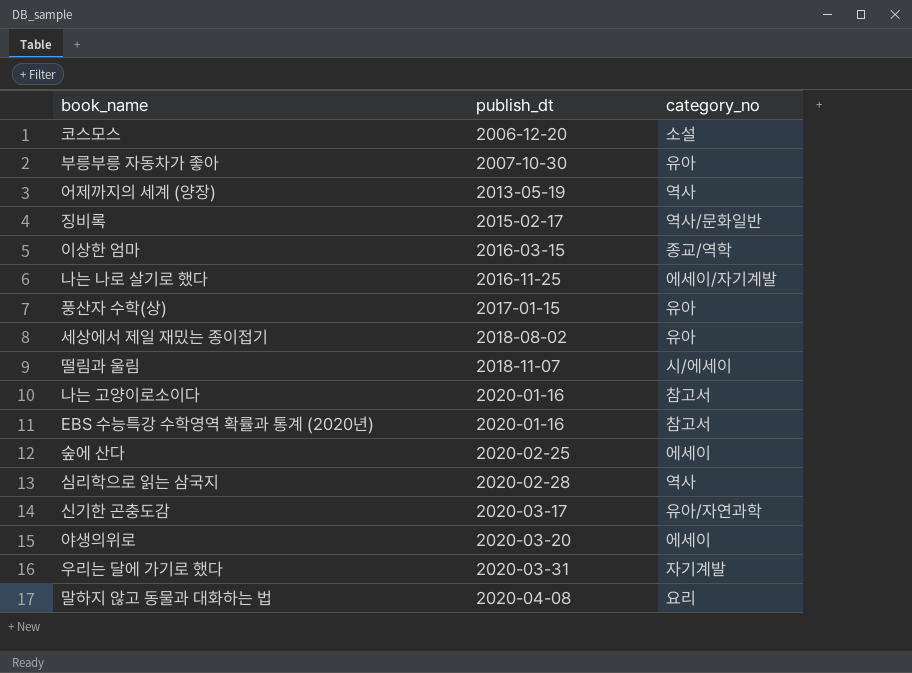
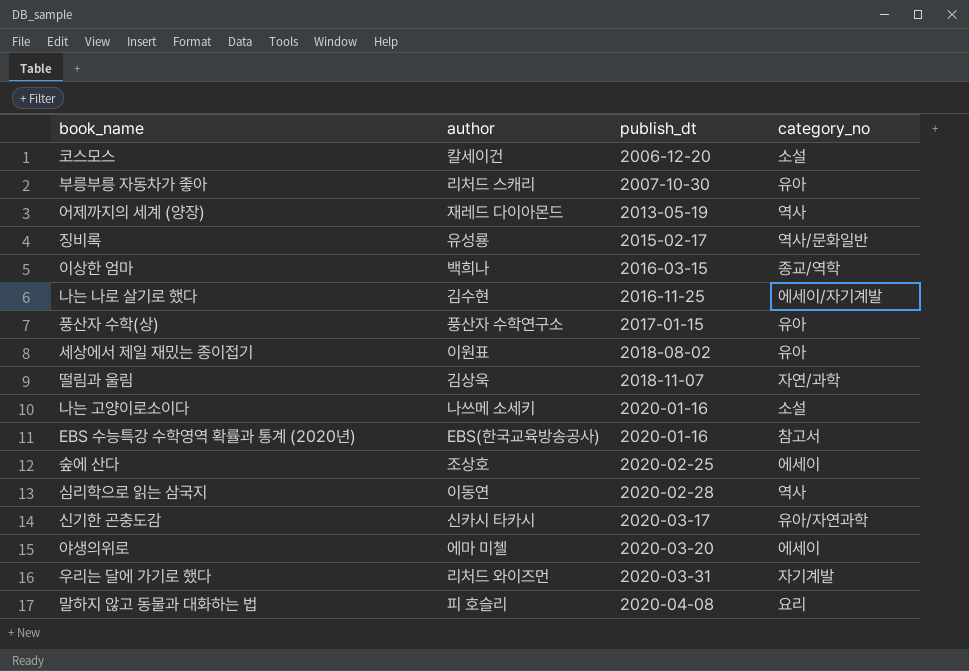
column author | position: none -> 2
떨림과 울림 | category_no: 시/에세이 -> 자연/과학
나는 고양이로소이다 | category_no: 참고서 -> 소설

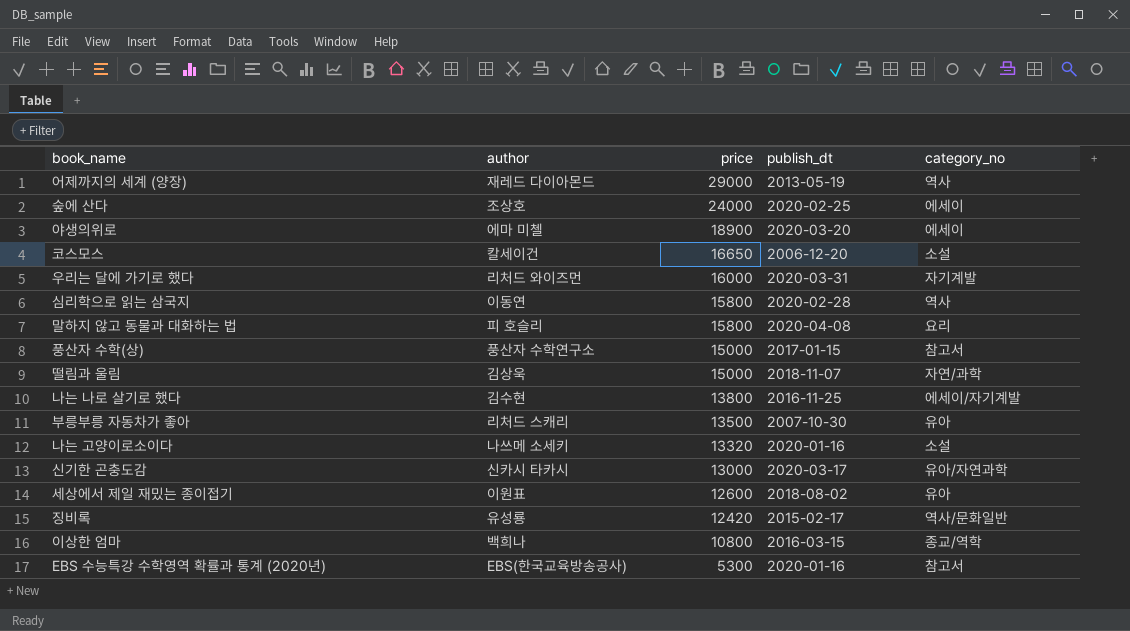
row order: publish_dt ascending -> price descending
column price | position: none -> 3
풍산자 수학(상) | category_no: 유아 -> 참고서

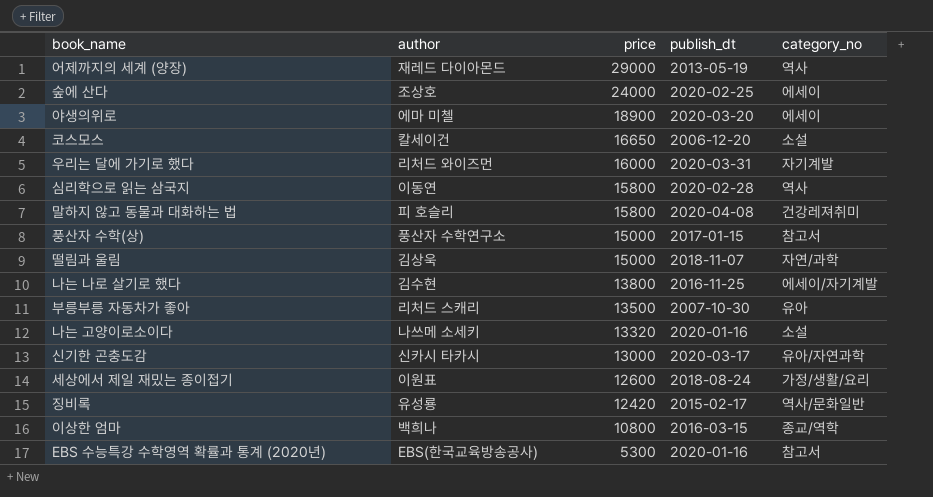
말하지 않고 동물과 대화하는 법 | category_no: 요리 -> 건강레져취미
세상에서 제일 재밌는 종이접기 | publish_dt: 2018-08-02 -> 2018-08-24
세상에서 제일 재밌는 종이접기 | category_no: 유아 -> 가정/생활/요리

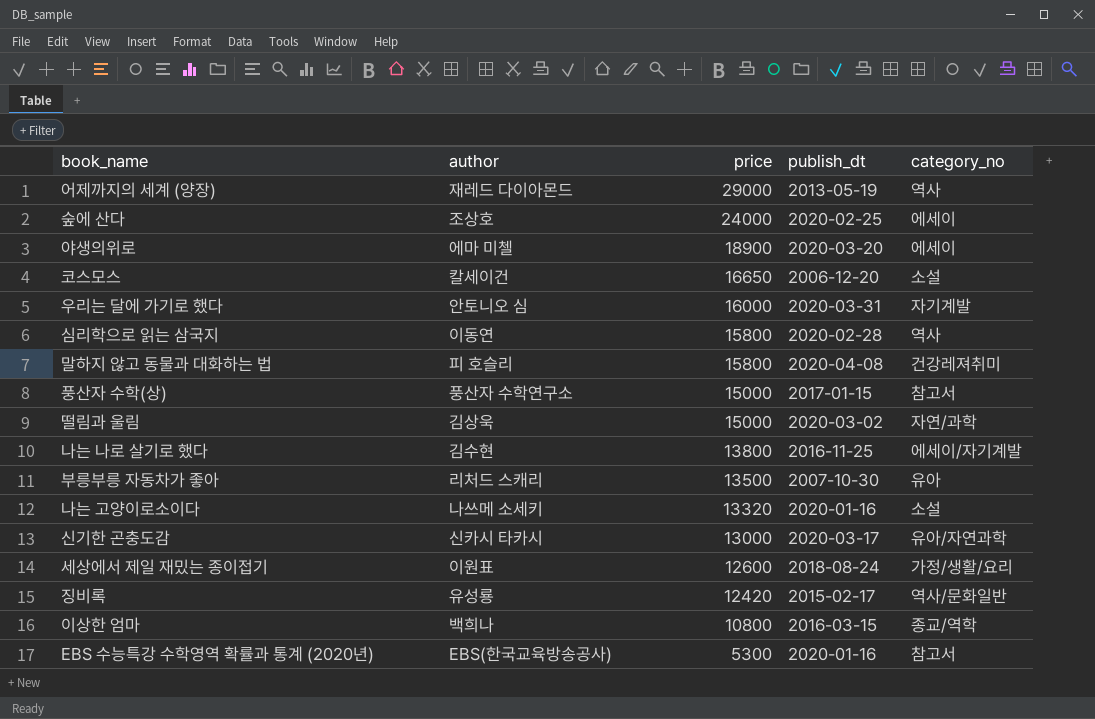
우리는 달에 가기로 했다 | author: 리처드 와이즈먼 -> 안토니오 심
떨림과 울림 | publish_dt: 2018-11-07 -> 2020-03-02

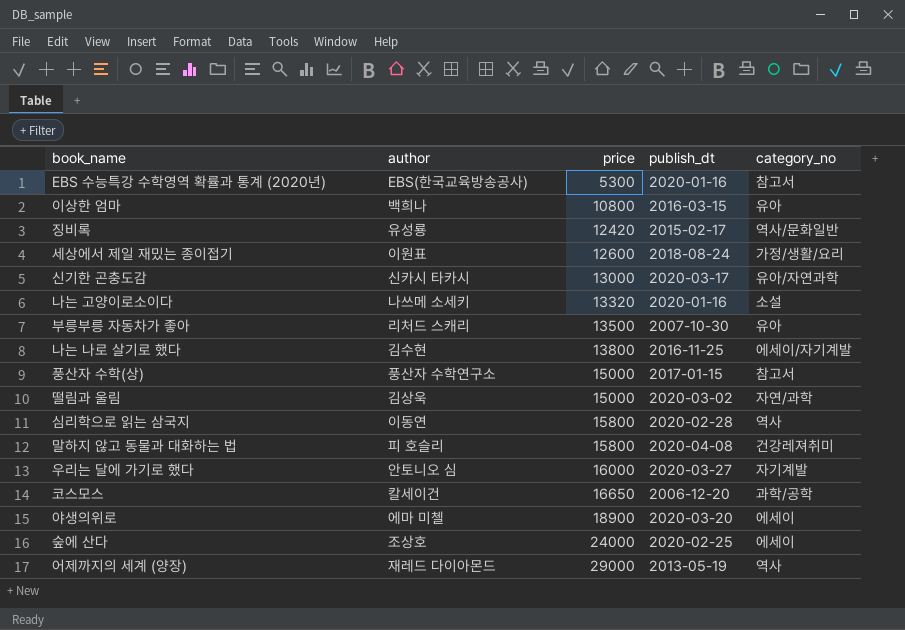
row order: price descending -> price ascending
이상한 엄마 | category_no: 종교/역학 -> 유아
우리는 달에 가기로 했다 | publish_dt: 2020-03-31 -> 2020-03-27
코스모스 | category_no: 소설 -> 과학/공학

